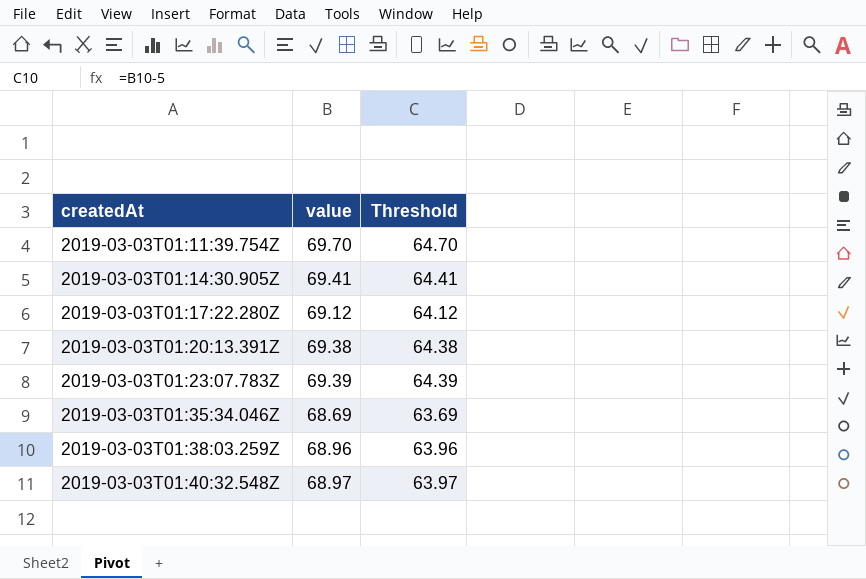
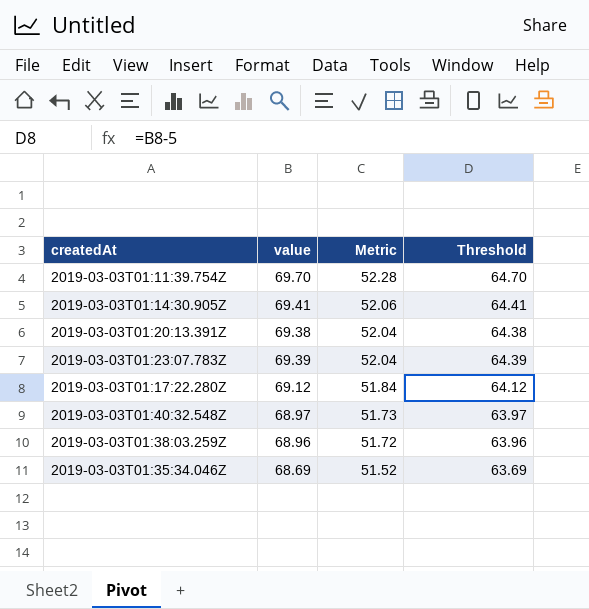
row order: createdAt ascending -> Metric descending
column Metric | formula: none -> [value] * 0.75

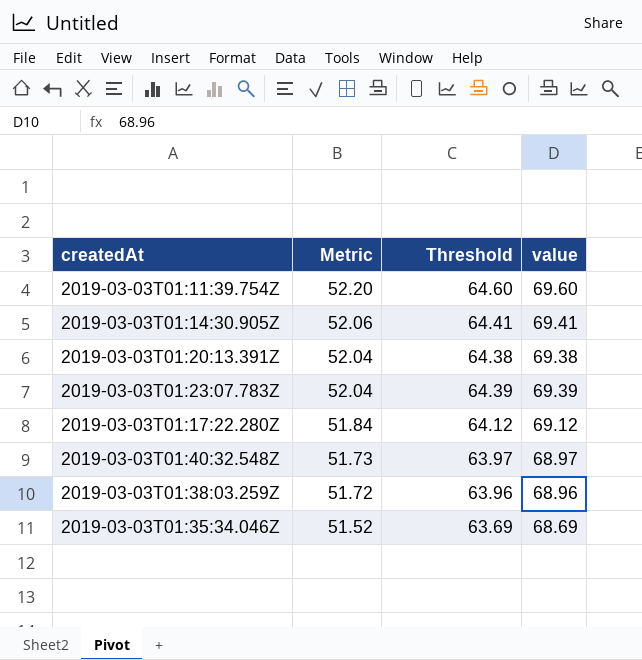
column value | position: 2 -> 4
2019-03-03T01:11:39.754Z | Metric: 52.28 -> 52.20
2019-03-03T01:11:39.754Z | Threshold: 64.70 -> 64.60
2019-03-03T01:11:39.754Z | value: 69.70 -> 69.60

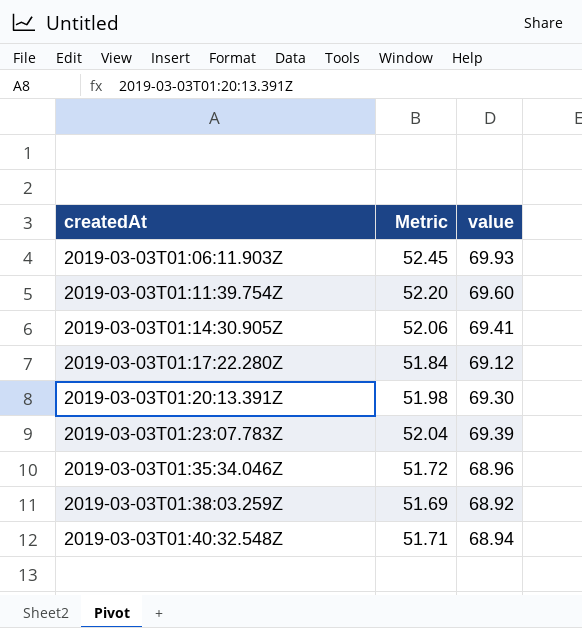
row order: Metric descending -> createdAt ascending
column Threshold | formula: [value] - 5 -> none
row 2019-03-03T01:06:11.903Z: none -> 52.45 | 69.93
2019-03-03T01:20:13.391Z | Metric: 52.04 -> 51.98
2019-03-03T01:20:13.391Z | value: 69.38 -> 69.30
2019-03-03T01:35:34.046Z | Metric: 51.52 -> 51.72
2019-03-03T01:35:34.046Z | value: 68.69 -> 68.96
2019-03-03T01:38:03.259Z | Metric: 51.72 -> 51.69
2019-03-03T01:38:03.259Z | value: 68.96 -> 68.92
2019-03-03T01:40:32.548Z | Metric: 51.73 -> 51.71
2019-03-03T01:40:32.548Z | value: 68.97 -> 68.94

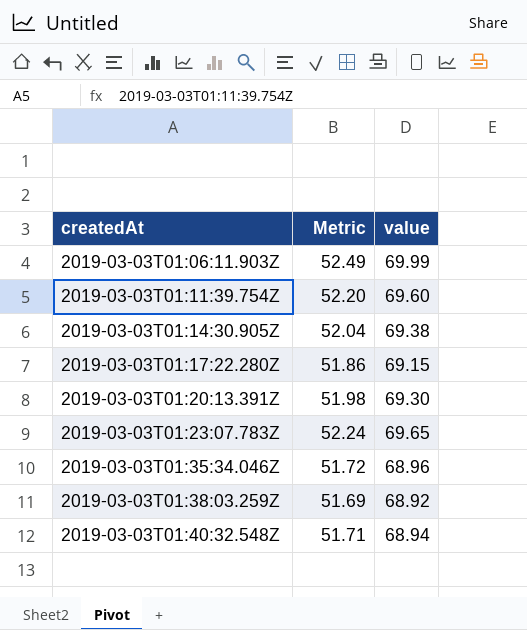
2019-03-03T01:06:11.903Z | Metric: 52.45 -> 52.49
2019-03-03T01:06:11.903Z | value: 69.93 -> 69.99
2019-03-03T01:14:30.905Z | Metric: 52.06 -> 52.04
2019-03-03T01:14:30.905Z | value: 69.41 -> 69.38
2019-03-03T01:17:22.280Z | Metric: 51.84 -> 51.86
2019-03-03T01:17:22.280Z | value: 69.12 -> 69.15
2019-03-03T01:23:07.783Z | Metric: 52.04 -> 52.24
2019-03-03T01:23:07.783Z | value: 69.39 -> 69.65

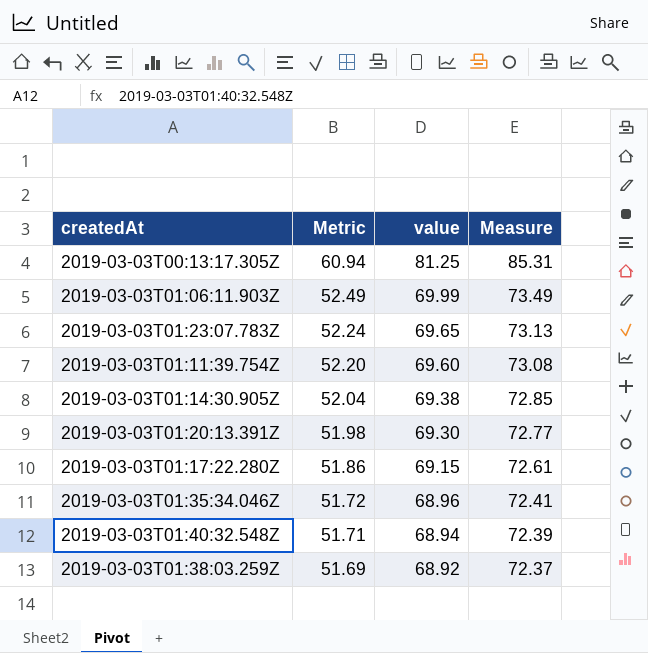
row order: createdAt ascending -> Metric descending
column Measure | formula: none -> [value] * 1.05
row 2019-03-03T00:13:17.305Z: none -> 60.94 | 81.25 | 85.31

